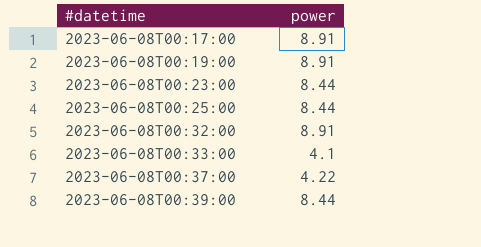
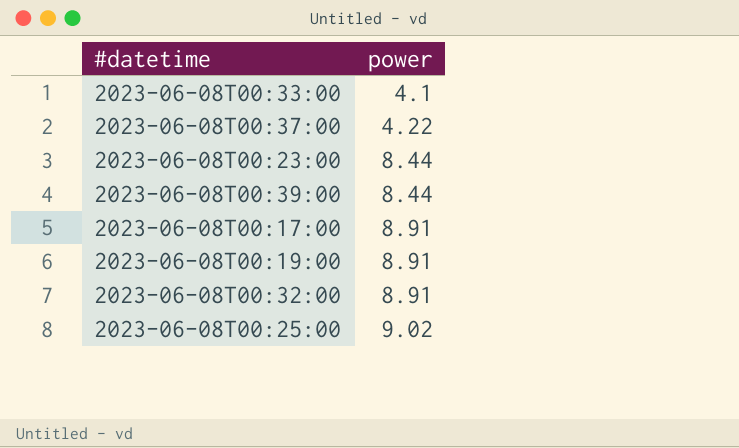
row order: #datetime ascending -> power ascending
2023-06-08T00:25:00 | power: 8.44 -> 9.02

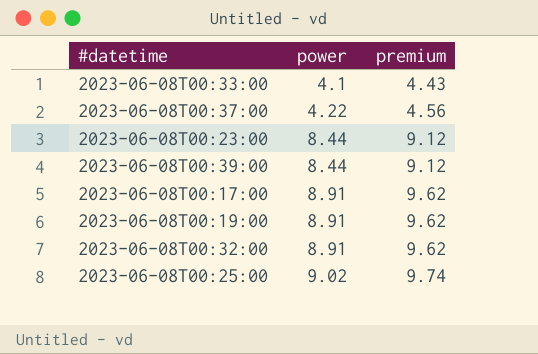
column premium | formula: none -> [power] * 1.08

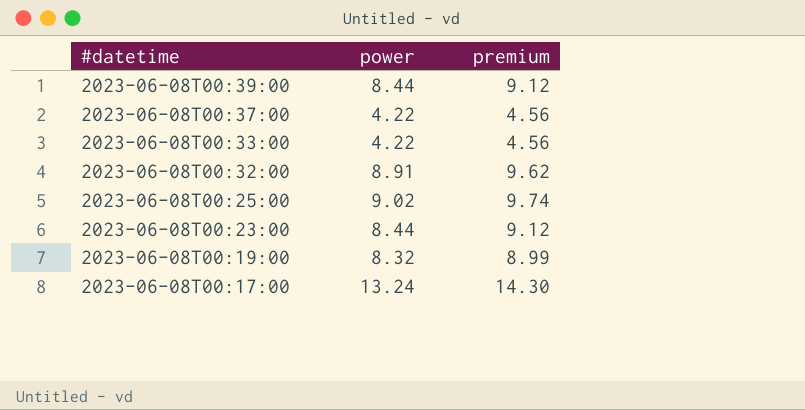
row order: power ascending -> #datetime descending
2023-06-08T00:33:00 | power: 4.1 -> 4.22
2023-06-08T00:33:00 | premium: 4.43 -> 4.56
2023-06-08T00:19:00 | power: 8.91 -> 8.32
2023-06-08T00:19:00 | premium: 9.62 -> 8.99
2023-06-08T00:17:00 | power: 8.91 -> 13.24
2023-06-08T00:17:00 | premium: 9.62 -> 14.30

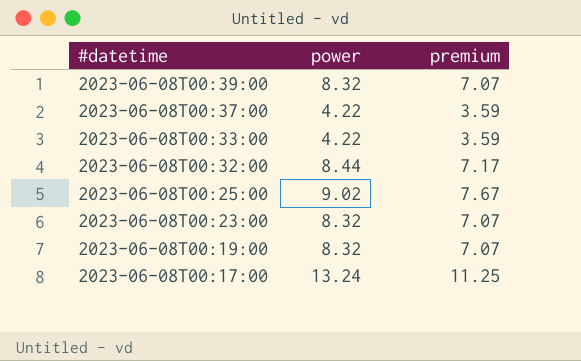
column premium | formula: [power] * 1.08 -> [power] * 0.85
2023-06-08T00:39:00 | power: 8.44 -> 8.32
2023-06-08T00:32:00 | power: 8.91 -> 8.44
2023-06-08T00:23:00 | power: 8.44 -> 8.32

